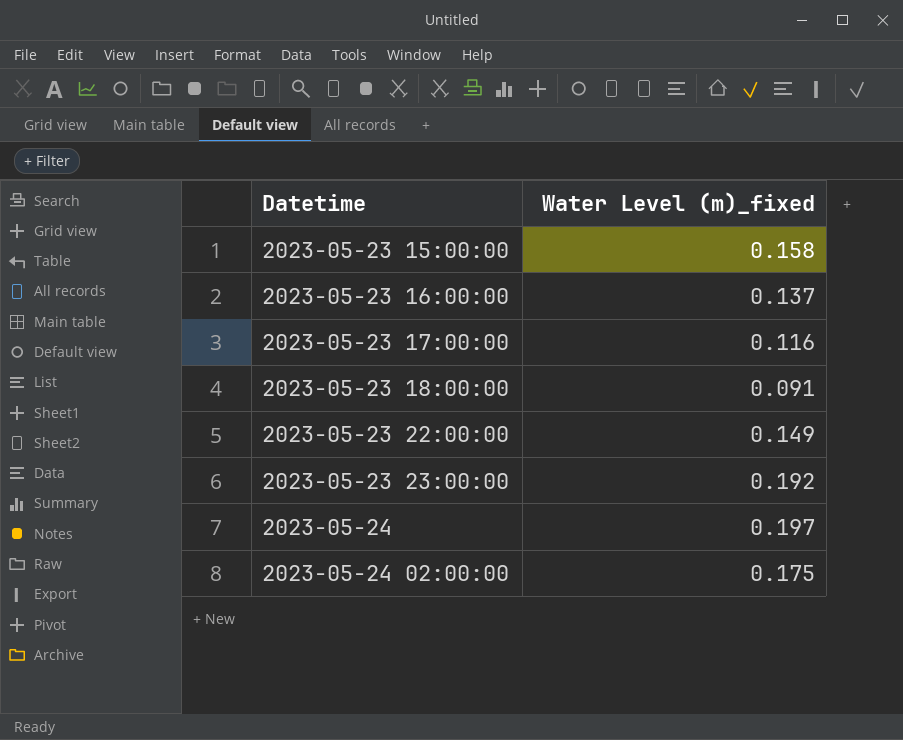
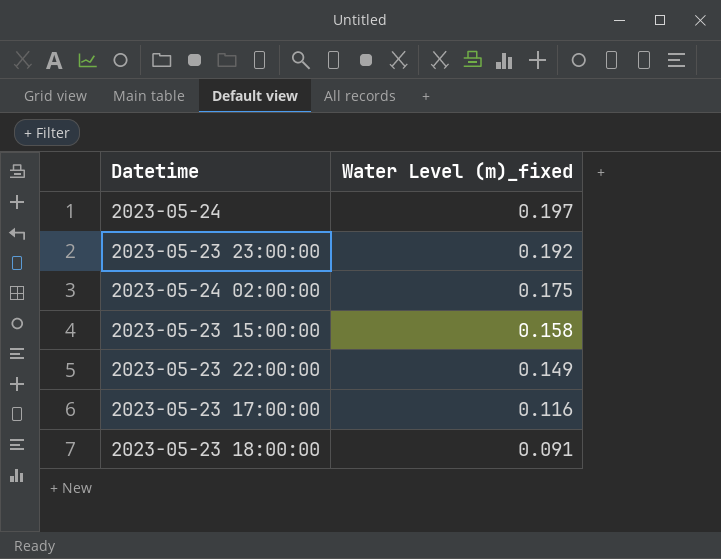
row order: Datetime ascending -> Water Level (m)_fixed descending
row 2023-05-23 16:00:00: 0.137 -> none

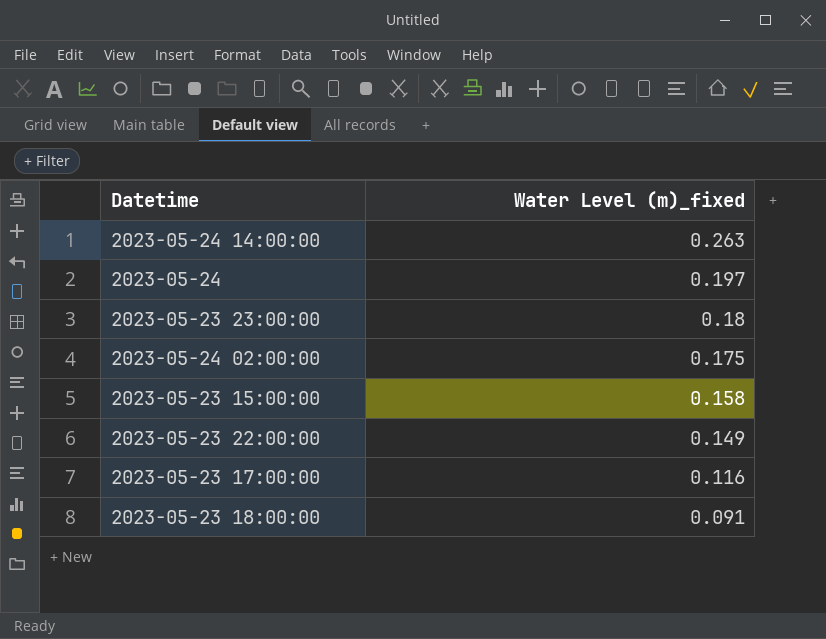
row 2023-05-24 14:00:00: none -> 0.263
2023-05-23 23:00:00 | Water Level (m)_fixed: 0.192 -> 0.18

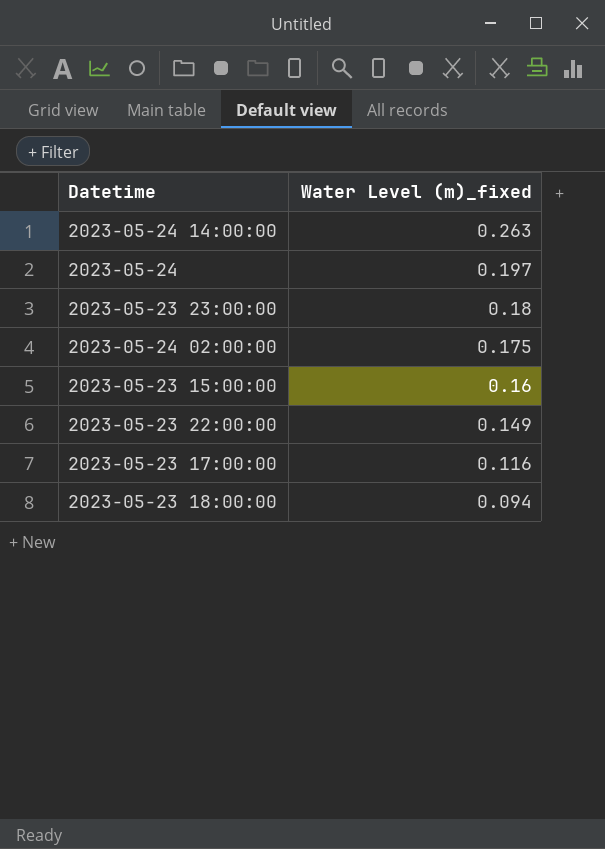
2023-05-23 15:00:00 | Water Level (m)_fixed: 0.158 -> 0.16
2023-05-23 18:00:00 | Water Level (m)_fixed: 0.091 -> 0.094

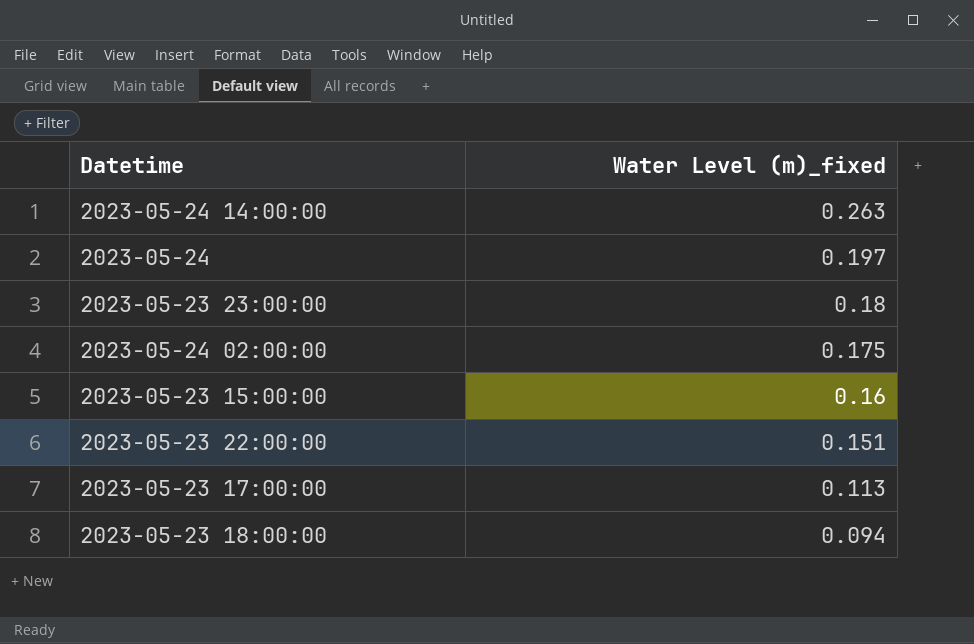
2023-05-23 22:00:00 | Water Level (m)_fixed: 0.149 -> 0.151
2023-05-23 17:00:00 | Water Level (m)_fixed: 0.116 -> 0.113

